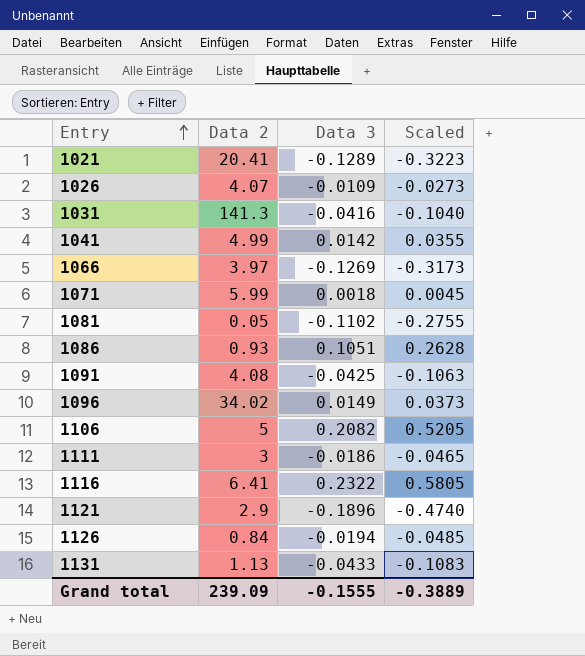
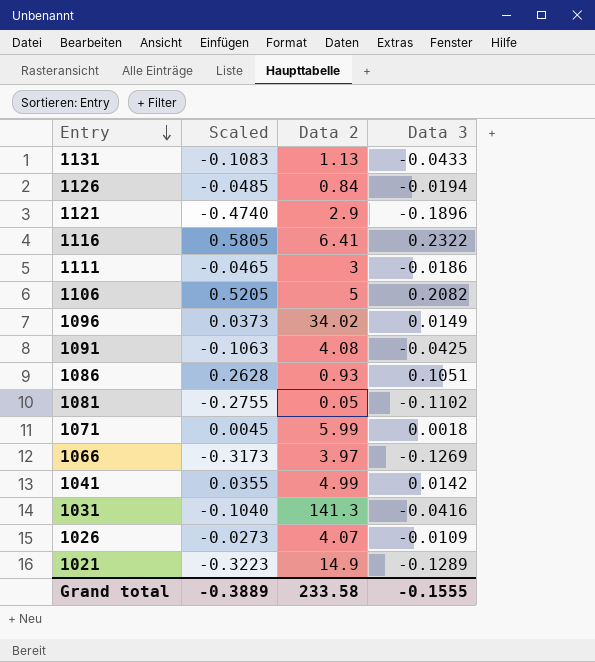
row order: Entry ascending -> Entry descending
column Scaled | position: 4 -> 2
1021 | Data 2: 20.41 -> 14.9
Grand total | Data 2: 239.09 -> 233.58

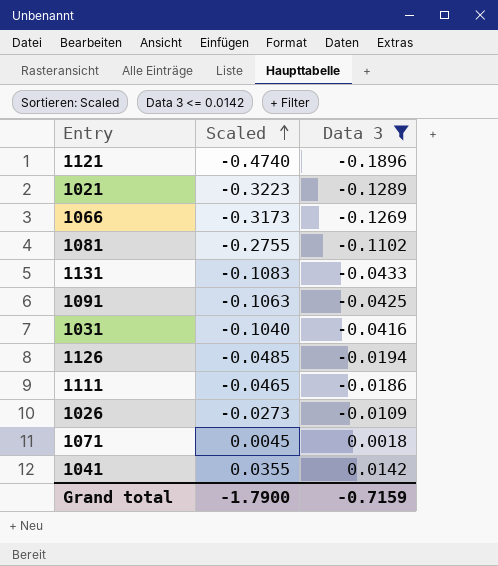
filter: none -> Data 3 <= 0.0142
row order: Entry descending -> Scaled ascending
column Data 2 | position: 3 -> none
Grand total | Scaled: -0.3889 -> -1.7900
Grand total | Data 3: -0.1555 -> -0.7159

